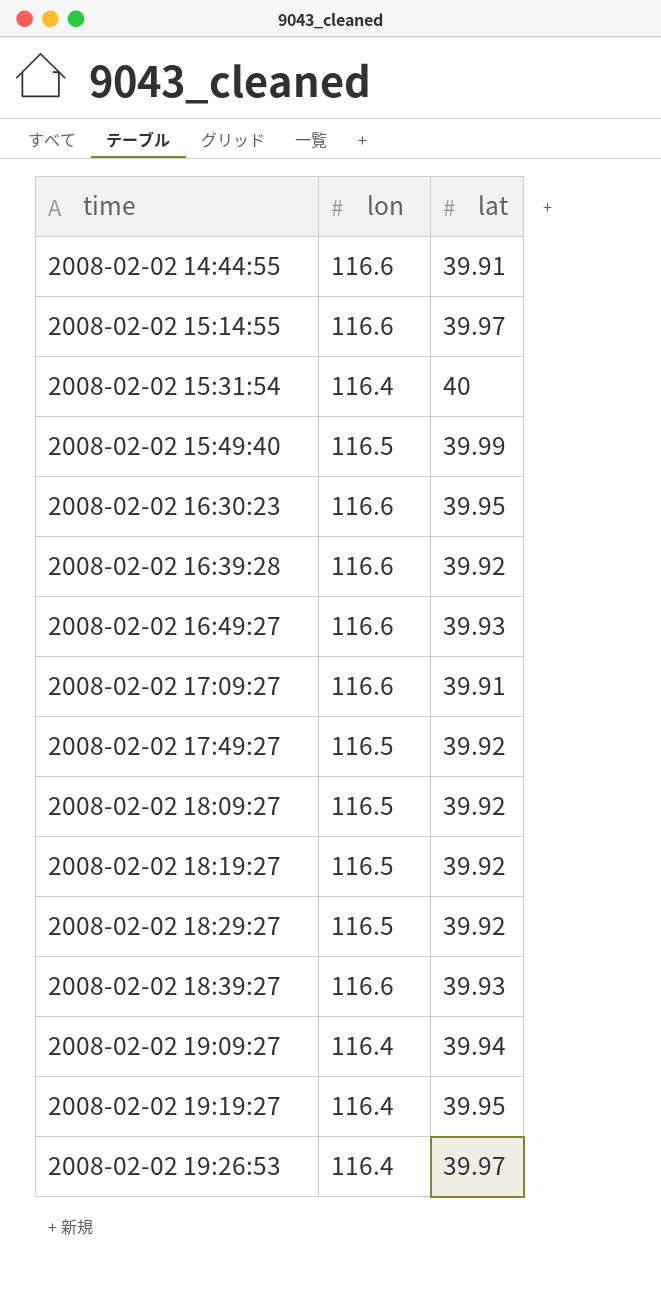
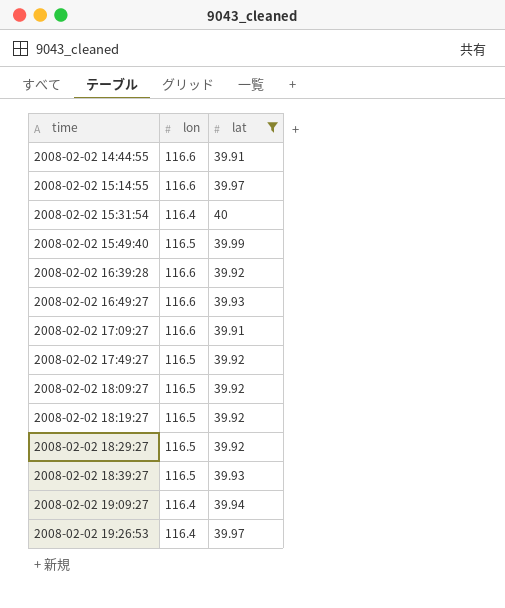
filter: none -> lat != 39.95
2008-02-02 18:39:27 | lon: 116.6 -> 116.5

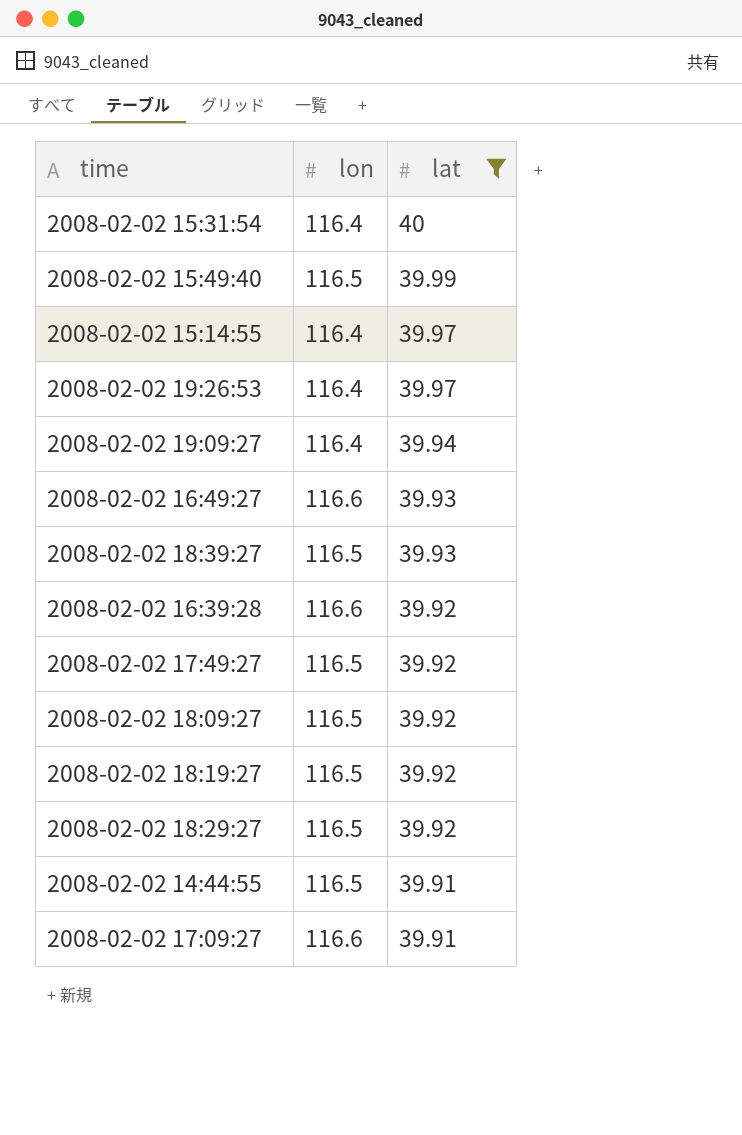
row order: time ascending -> lat descending
2008-02-02 15:14:55 | lon: 116.6 -> 116.4
2008-02-02 14:44:55 | lon: 116.6 -> 116.5

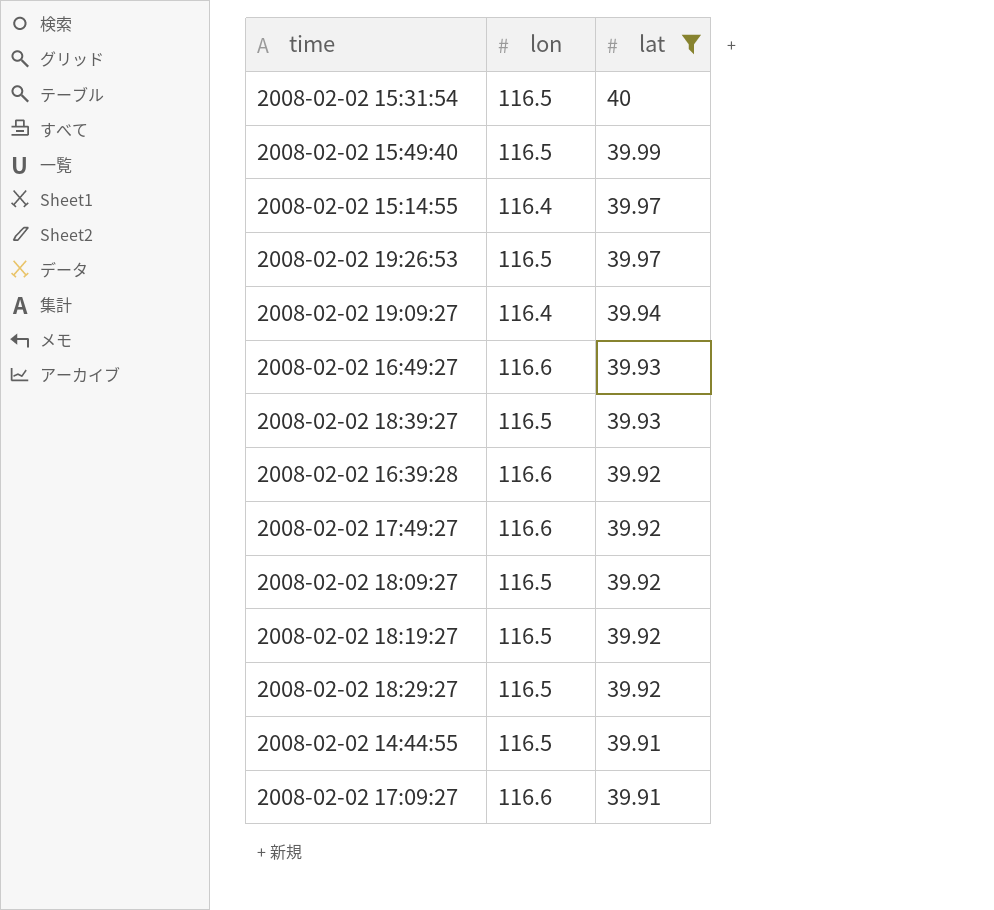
2008-02-02 15:31:54 | lon: 116.4 -> 116.5
2008-02-02 19:26:53 | lon: 116.4 -> 116.5
2008-02-02 17:49:27 | lon: 116.5 -> 116.6

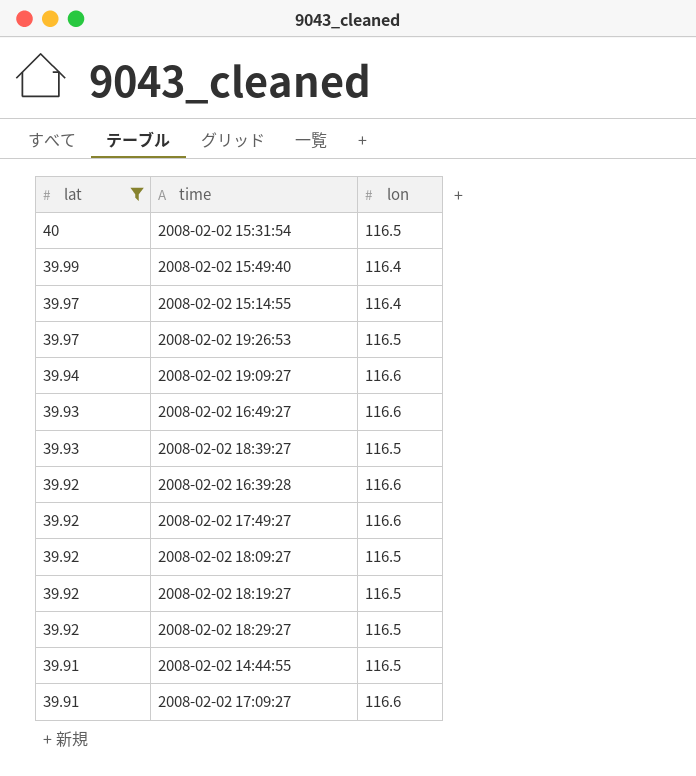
column lat | position: 3 -> 1
2008-02-02 15:49:40 | lon: 116.5 -> 116.4
2008-02-02 19:09:27 | lon: 116.4 -> 116.6

